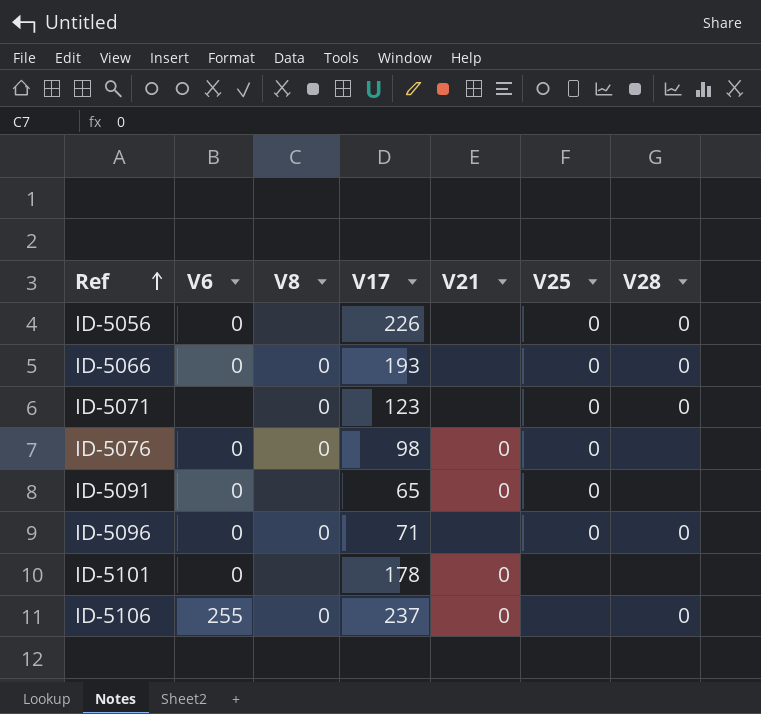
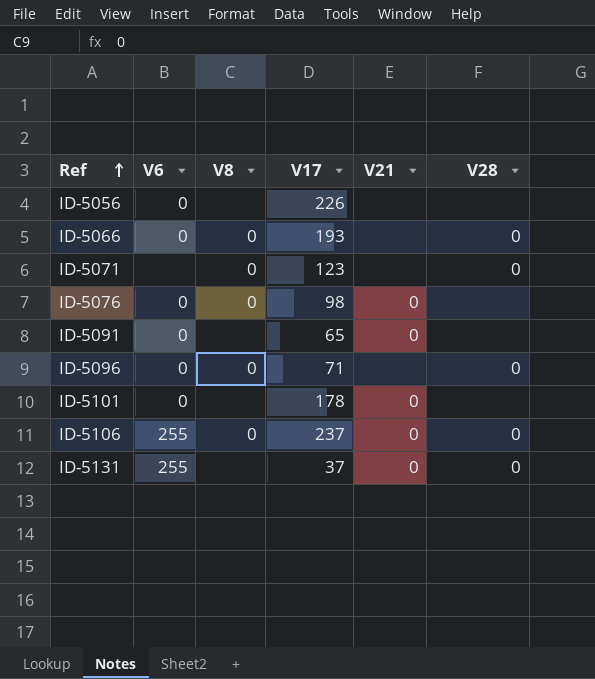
column V25 | position: 6 -> none
ID-5056 | V28: 0 -> none
row ID-5131: none -> 255 | none | 37 | 0 | 0

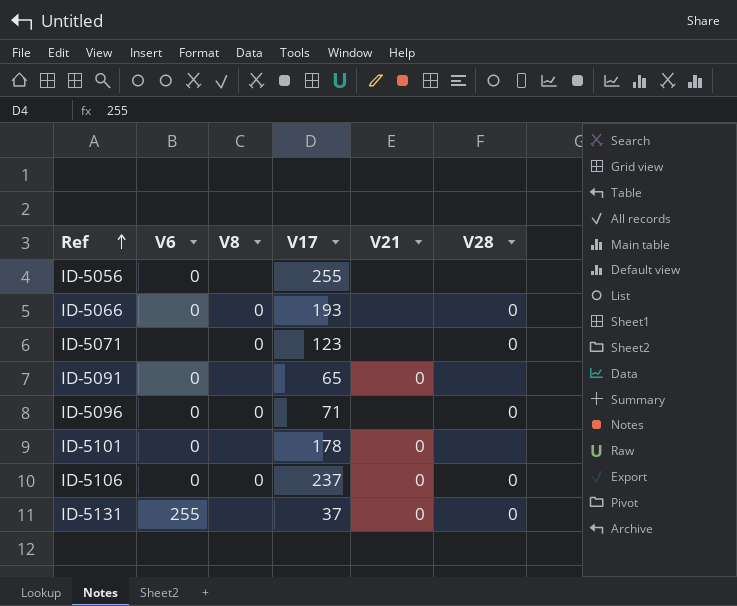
row ID-5076: 0 | 0 | 98 | 0 | none -> none
ID-5056 | V17: 226 -> 255
ID-5106 | V6: 255 -> 0

